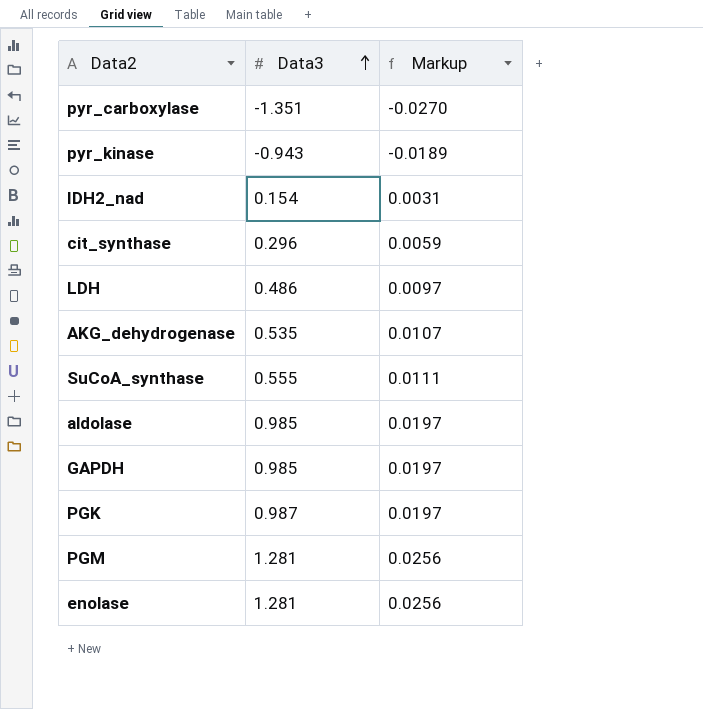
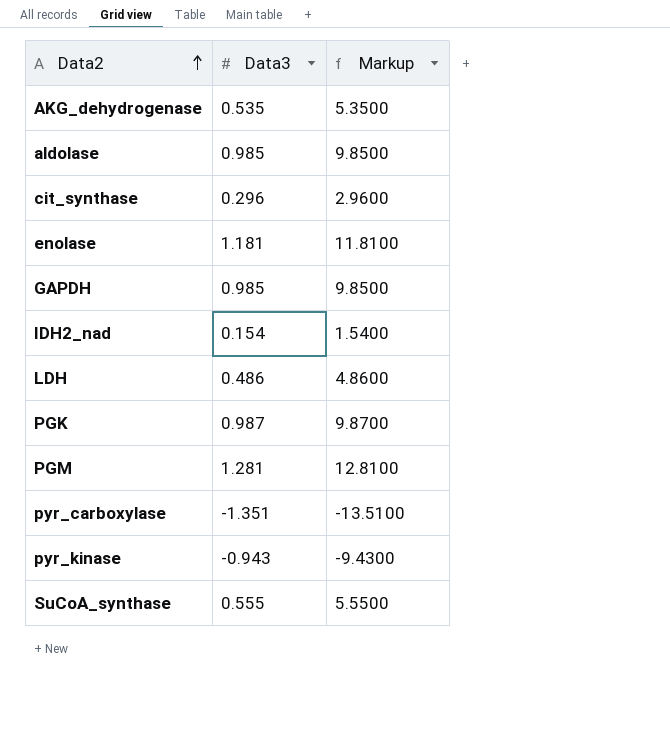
row order: Data3 ascending -> Data2 ascending
column Markup | formula: [Data3] * 0.02 -> [Data3] * 10
enolase | Data3: 1.281 -> 1.181

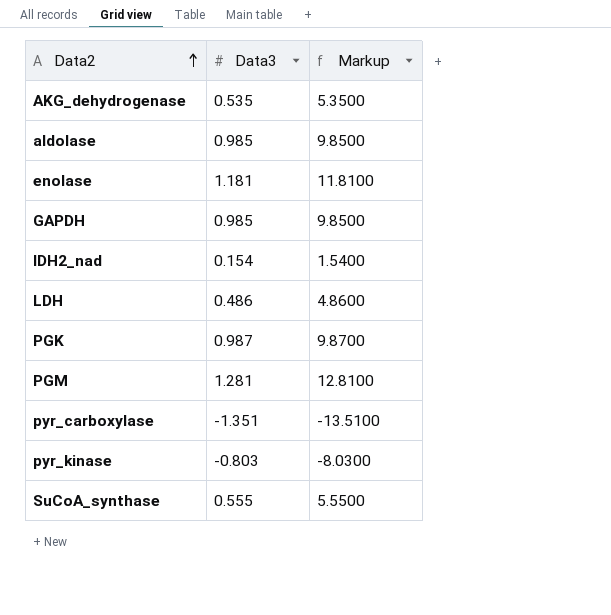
row cit_synthase: 0.296 | 2.9600 -> none
pyr_kinase | Data3: -0.943 -> -0.803
pyr_kinase | Markup: -9.4300 -> -8.0300

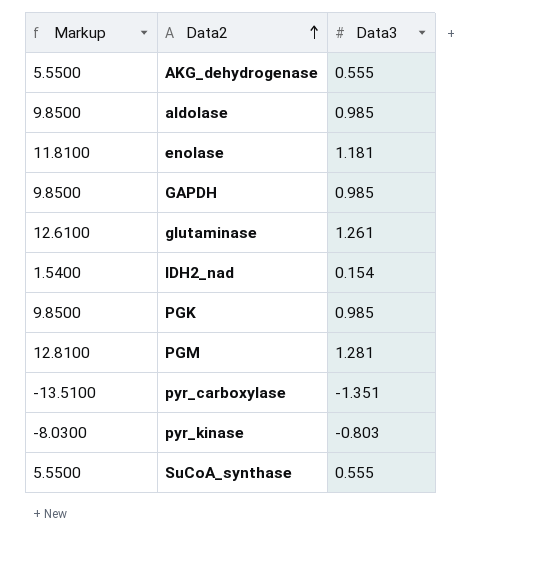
column Markup | position: 3 -> 1
row LDH: 0.486 | 4.8600 -> none
AKG_dehydrogenase | Markup: 5.3500 -> 5.5500
AKG_dehydrogenase | Data3: 0.535 -> 0.555
row glutaminase: none -> 12.6100 | 1.261
PGK | Markup: 9.8700 -> 9.8500
PGK | Data3: 0.987 -> 0.985

